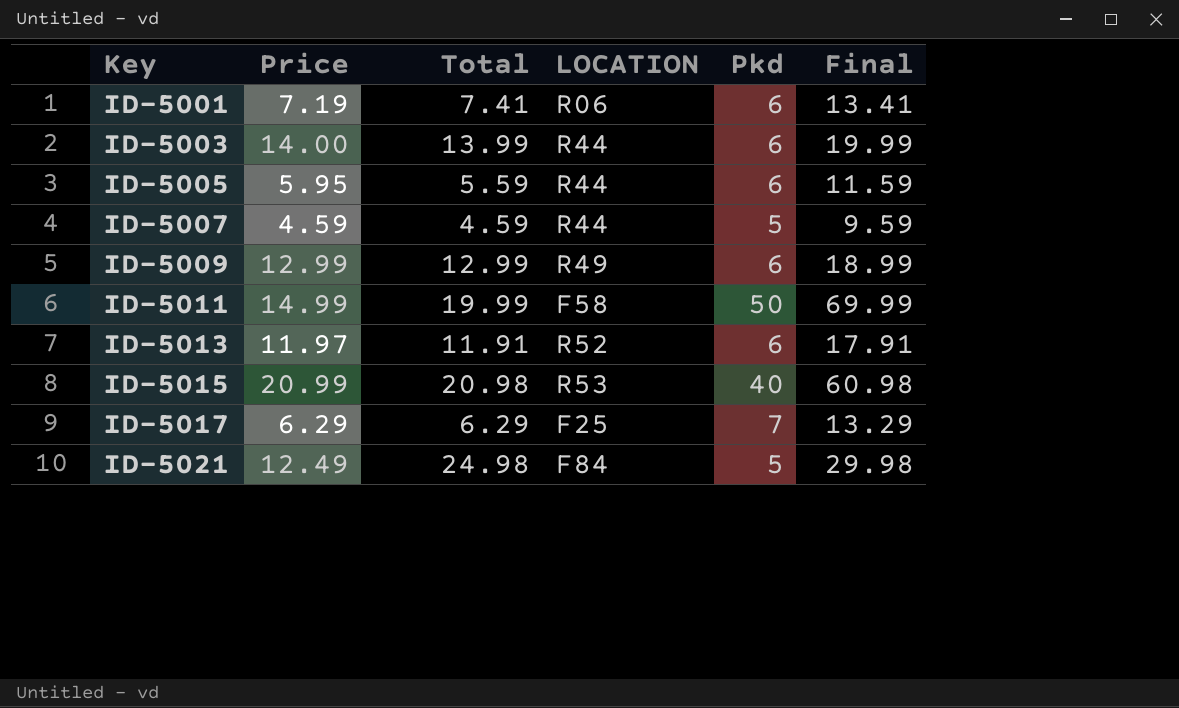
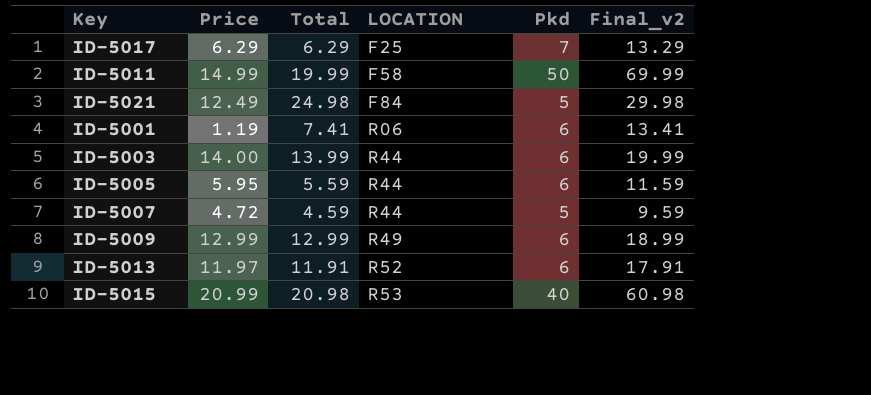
row order: Key ascending -> LOCATION ascending
column name: Final -> Final_v2
ID-5001 | Price: 7.19 -> 1.19
ID-5007 | Price: 4.59 -> 4.72

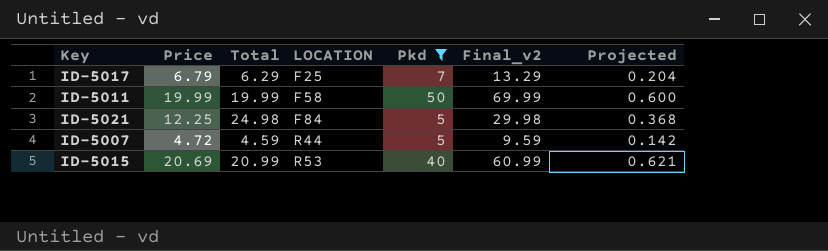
filter: none -> Pkd != 6
column Projected | formula: none -> [Price] * 0.03
ID-5017 | Price: 6.29 -> 6.79
ID-5011 | Price: 14.99 -> 19.99
ID-5021 | Price: 12.49 -> 12.25
ID-5015 | Price: 20.99 -> 20.69
ID-5015 | Total: 20.98 -> 20.99
ID-5015 | Final_v2: 60.98 -> 60.99

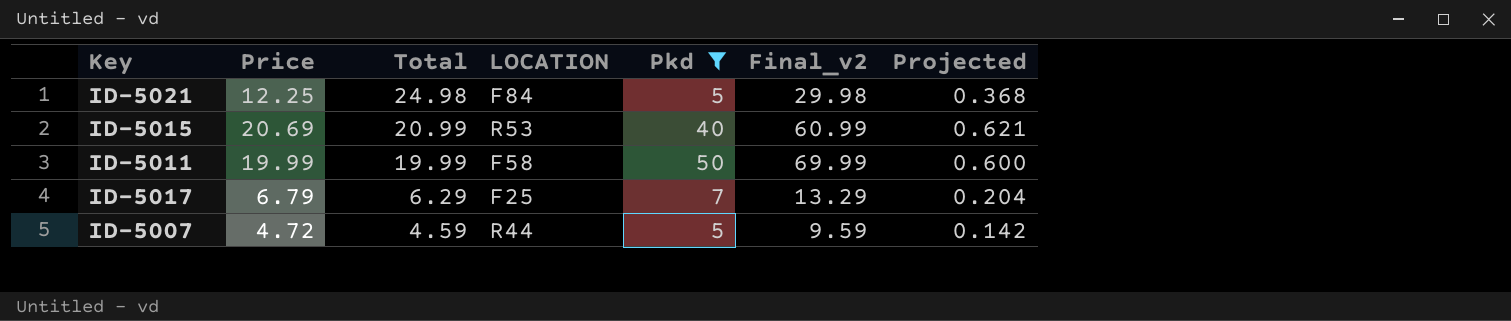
row order: LOCATION ascending -> Total descending

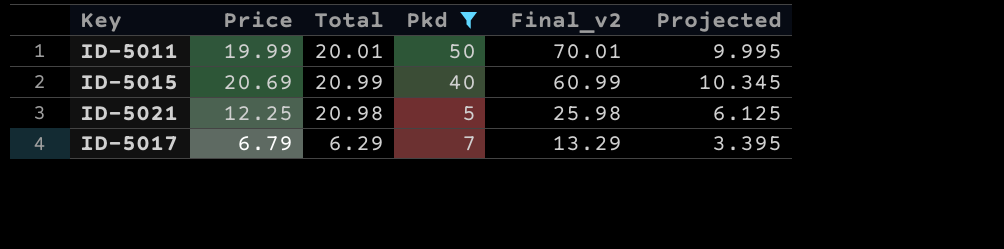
row order: Total descending -> Final_v2 descending
column LOCATION | position: 4 -> none
column Projected | formula: [Price] * 0.03 -> [Price] * 0.5
row ID-5007: 4.72 | 4.59 | R44 | 5 | 9.59 | 0.142 -> none
ID-5011 | Total: 19.99 -> 20.01
ID-5011 | Final_v2: 69.99 -> 70.01
ID-5021 | Total: 24.98 -> 20.98
ID-5021 | Final_v2: 29.98 -> 25.98

